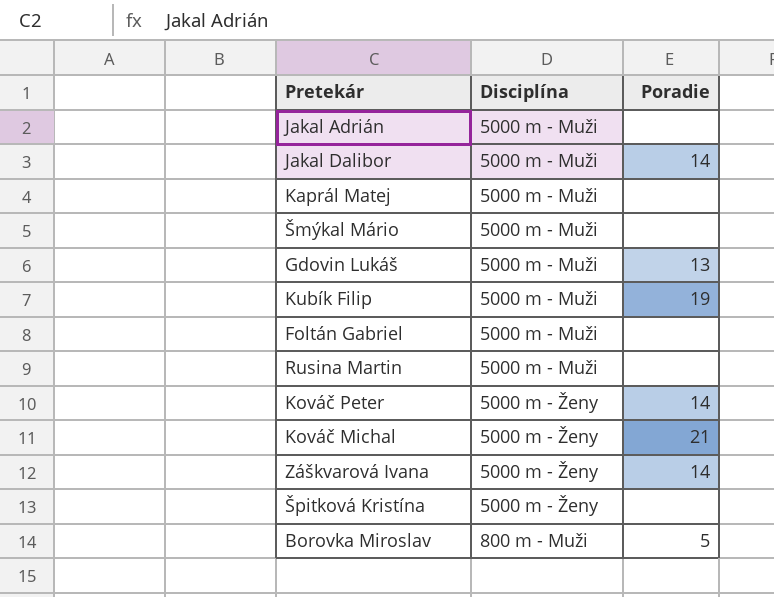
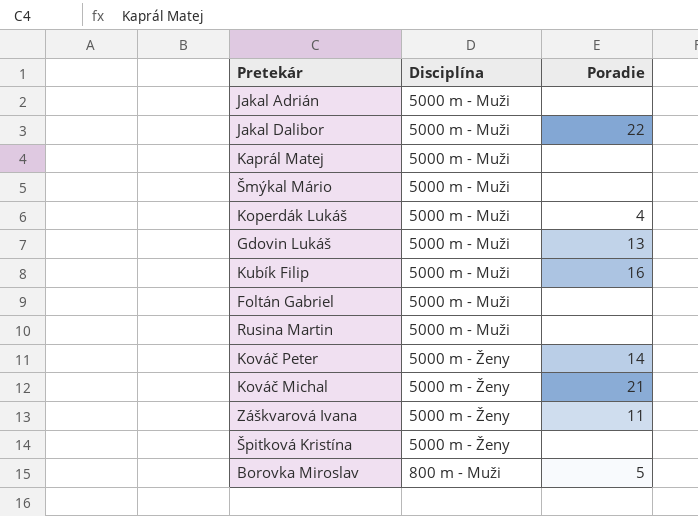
Jakal Dalibor | Poradie: 14 -> 22
row Koperdák Lukáš: none -> 5000 m - Muži | 4
Kubík Filip | Poradie: 19 -> 16
Záškvarová Ivana | Poradie: 14 -> 11

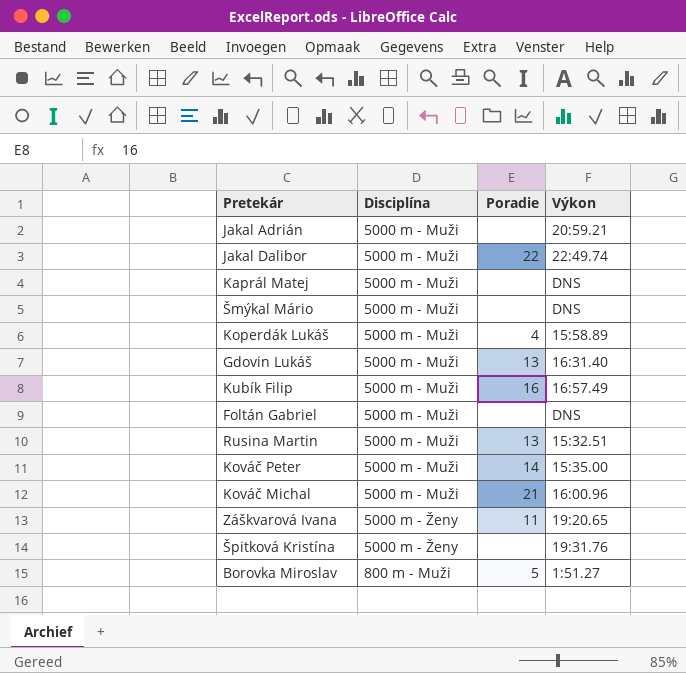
column Výkon | position: none -> 4
Rusina Martin | Poradie: none -> 13
Kováč Peter | Disciplína: 5000 m - Ženy -> 5000 m - Muži
Kováč Michal | Disciplína: 5000 m - Ženy -> 5000 m - Muži

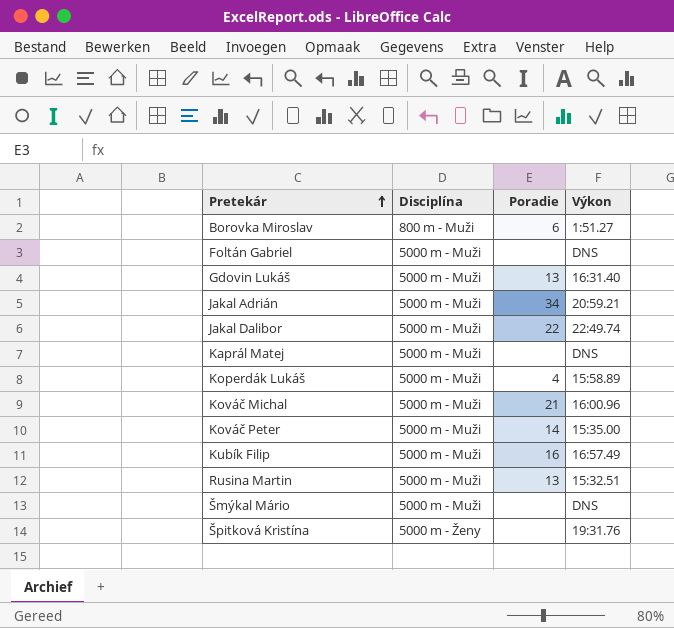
row order: none -> Pretekár ascending
row Záškvarová Ivana: 5000 m - Ženy | 11 | 19:20.65 -> none
Borovka Miroslav | Poradie: 5 -> 6
Jakal Adrián | Poradie: none -> 34

